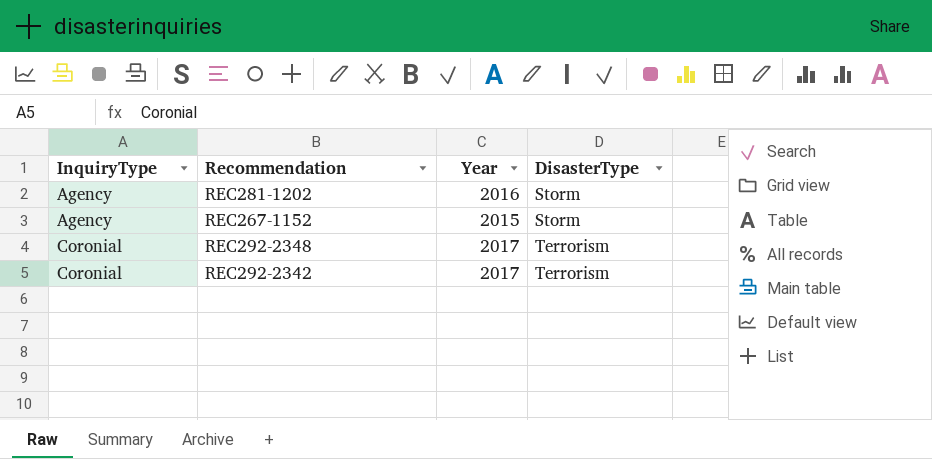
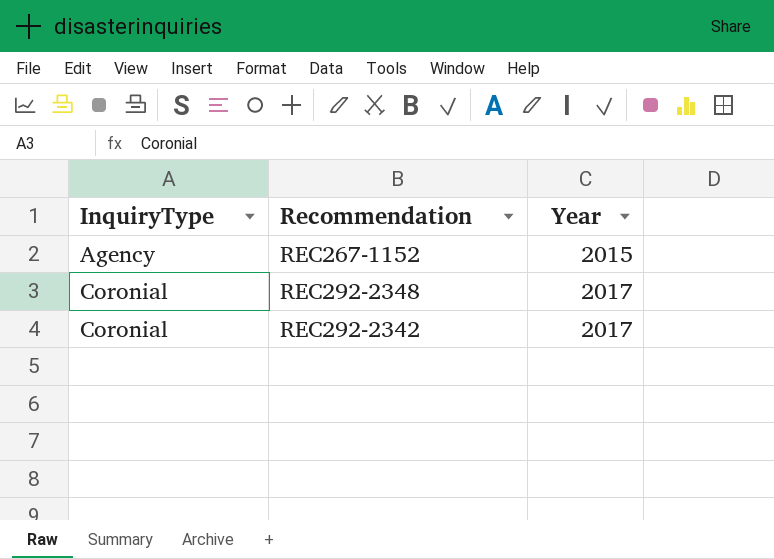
column DisasterType | position: 4 -> none
row REC281-1202: Agency | 2016 | Storm -> none

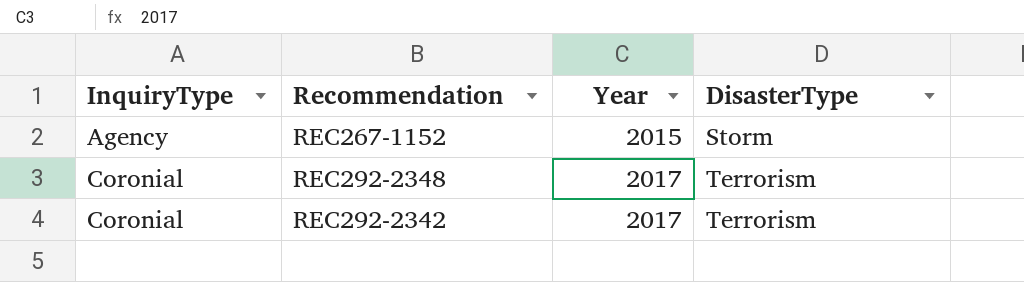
column DisasterType | position: none -> 4

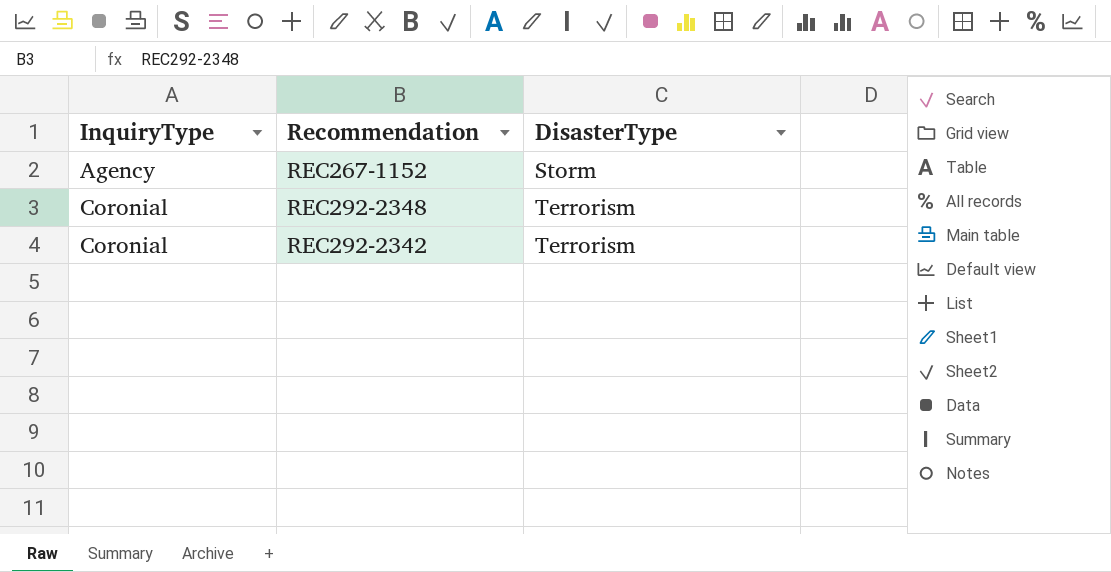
column Year | position: 3 -> none

